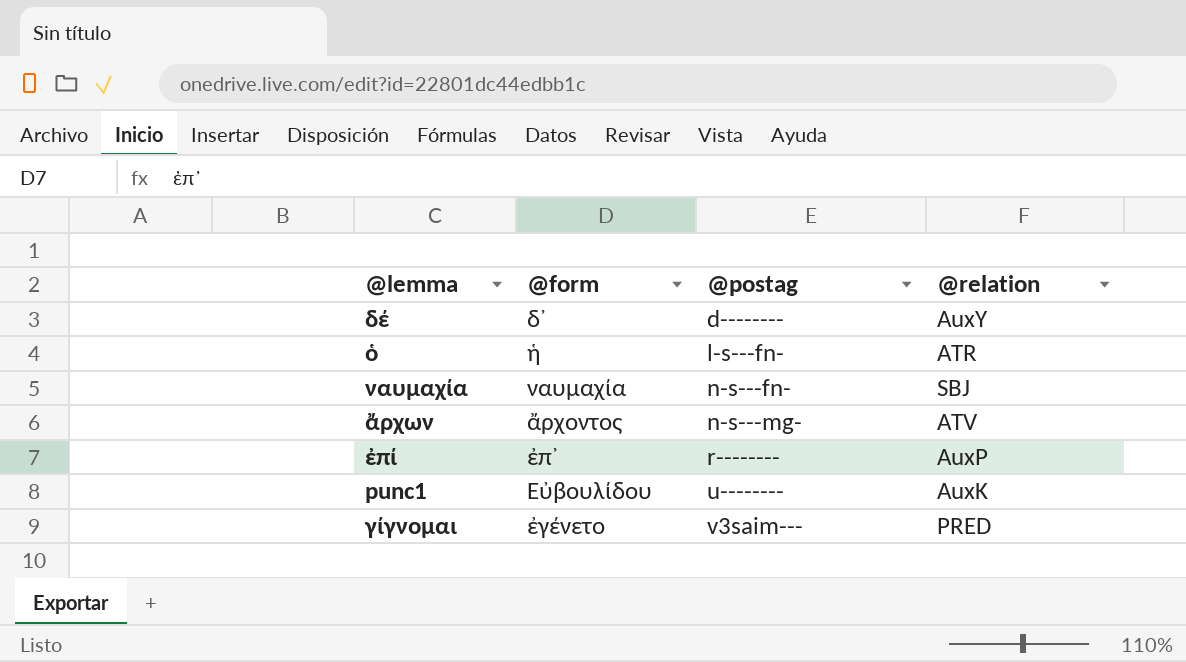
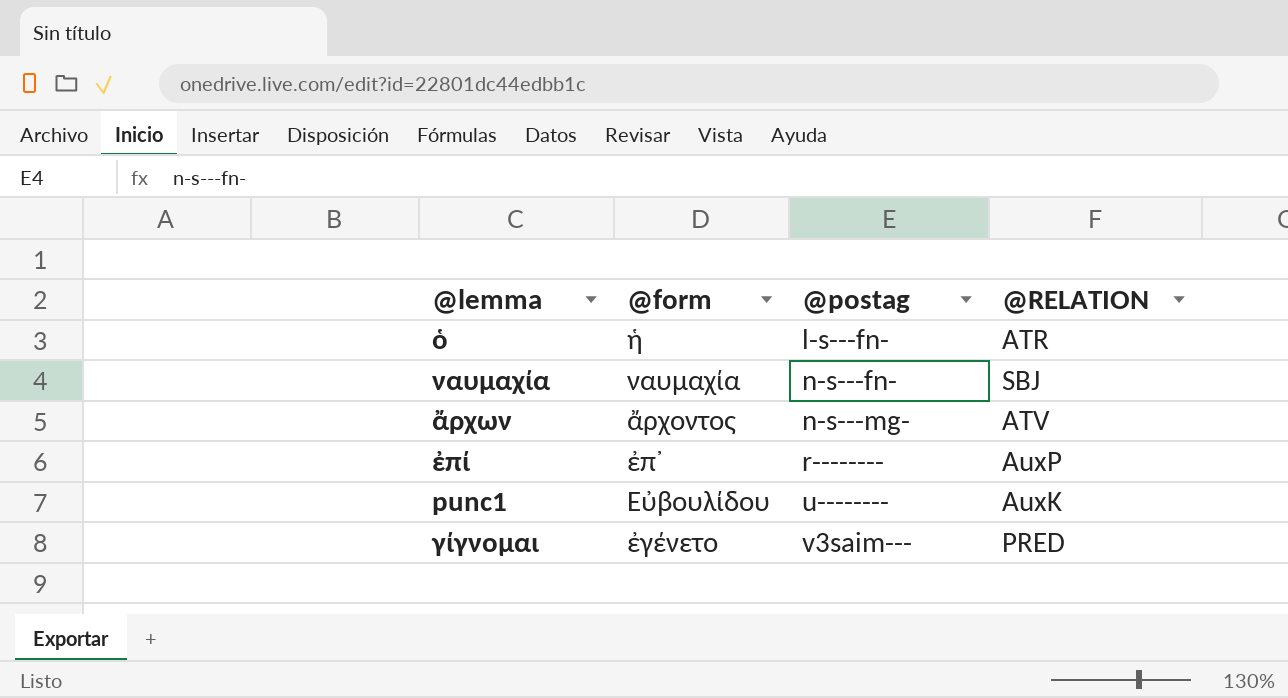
column name: @relation -> @RELATION
row δέ: δ᾽ | d-------- | AuxY -> none

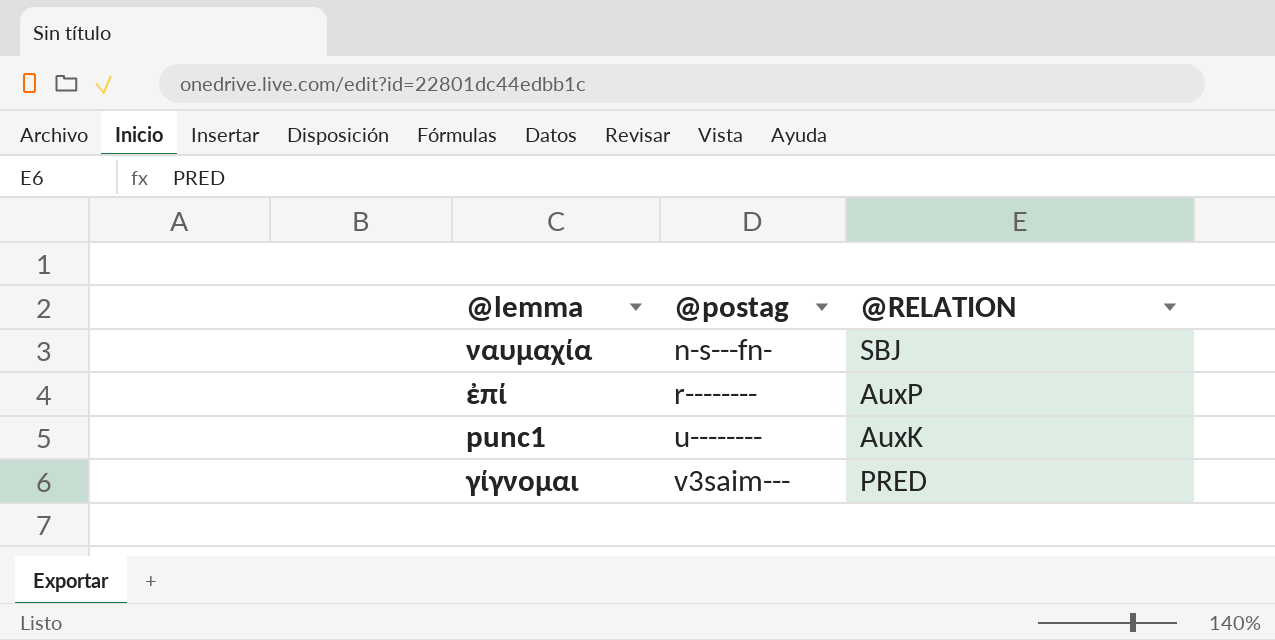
column @form | position: 2 -> none
row ὁ: ἡ | l-s---fn- | ATR -> none
row ἄρχων: ἄρχοντος | n-s---mg- | ATV -> none

